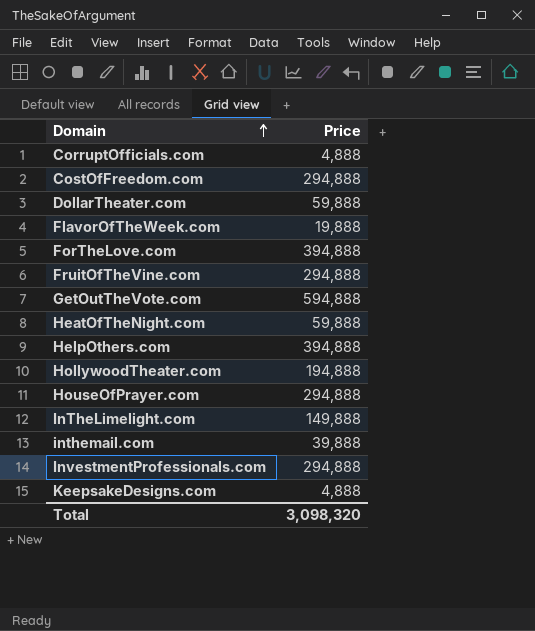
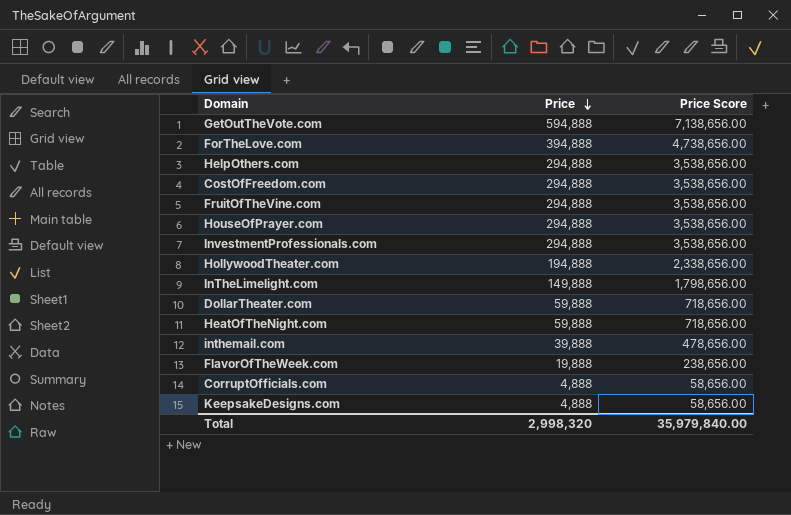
row order: Domain ascending -> Price descending
column Price Score | formula: none -> [Price] * 12
HelpOthers.com | Price: 394,888 -> 294,888
Total | Price: 3,098,320 -> 2,998,320

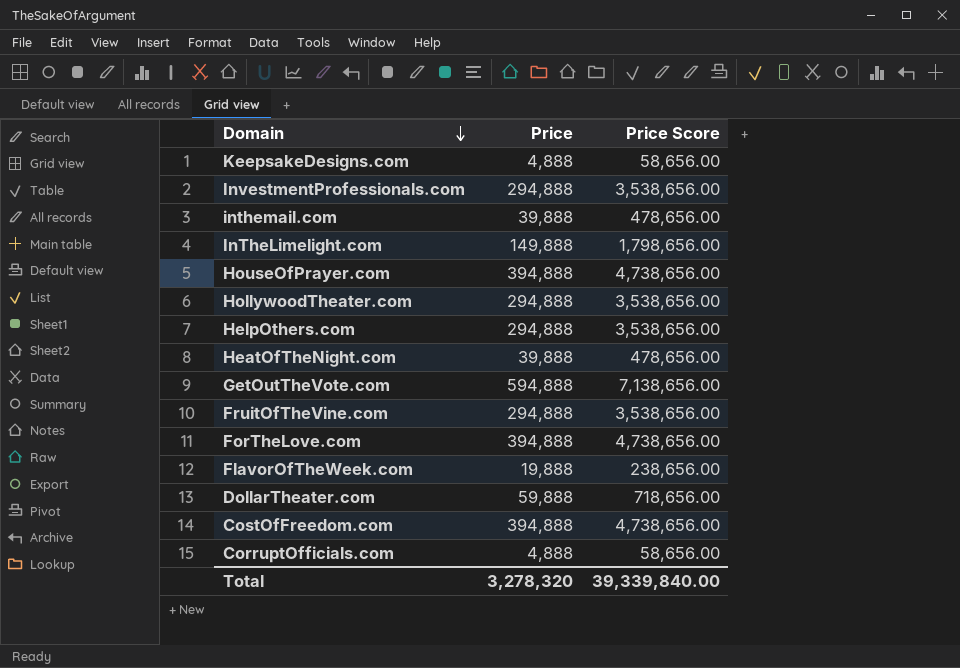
row order: Price descending -> Domain descending
HouseOfPrayer.com | Price: 294,888 -> 394,888
HouseOfPrayer.com | Price Score: 3,538,656.00 -> 4,738,656.00
HollywoodTheater.com | Price: 194,888 -> 294,888
HollywoodTheater.com | Price Score: 2,338,656.00 -> 3,538,656.00
HeatOfTheNight.com | Price: 59,888 -> 39,888
HeatOfTheNight.com | Price Score: 718,656.00 -> 478,656.00
CostOfFreedom.com | Price: 294,888 -> 394,888
CostOfFreedom.com | Price Score: 3,538,656.00 -> 4,738,656.00
Total | Price: 2,998,320 -> 3,278,320
Total | Price Score: 35,979,840.00 -> 39,339,840.00

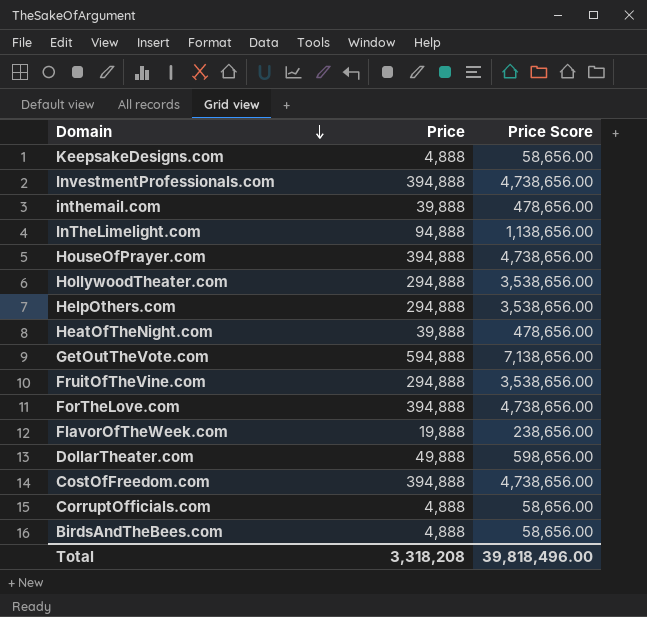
InvestmentProfessionals.com | Price: 294,888 -> 394,888
InvestmentProfessionals.com | Price Score: 3,538,656.00 -> 4,738,656.00
InTheLimelight.com | Price: 149,888 -> 94,888
InTheLimelight.com | Price Score: 1,798,656.00 -> 1,138,656.00
DollarTheater.com | Price: 59,888 -> 49,888
DollarTheater.com | Price Score: 718,656.00 -> 598,656.00
row BirdsAndTheBees.com: none -> 4,888 | 58,656.00
Total | Price: 3,278,320 -> 3,318,208
Total | Price Score: 39,339,840.00 -> 39,818,496.00

